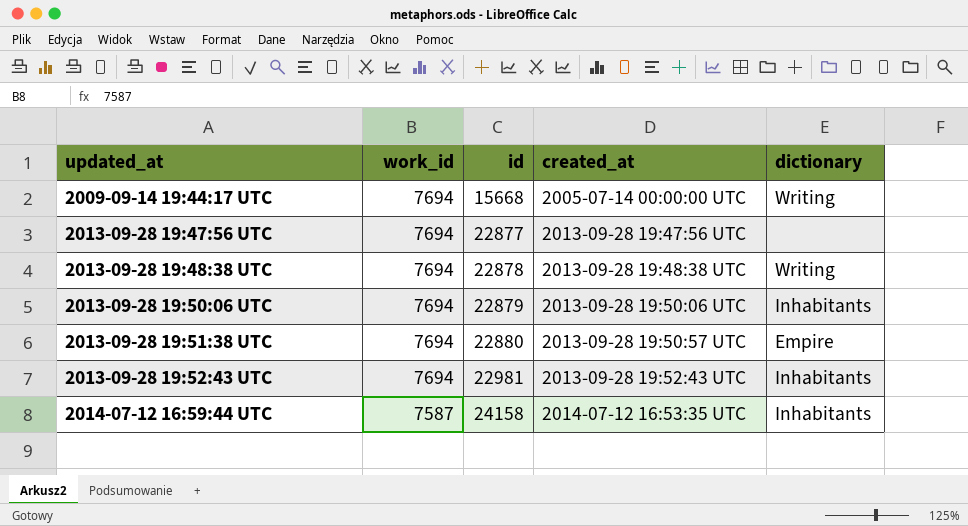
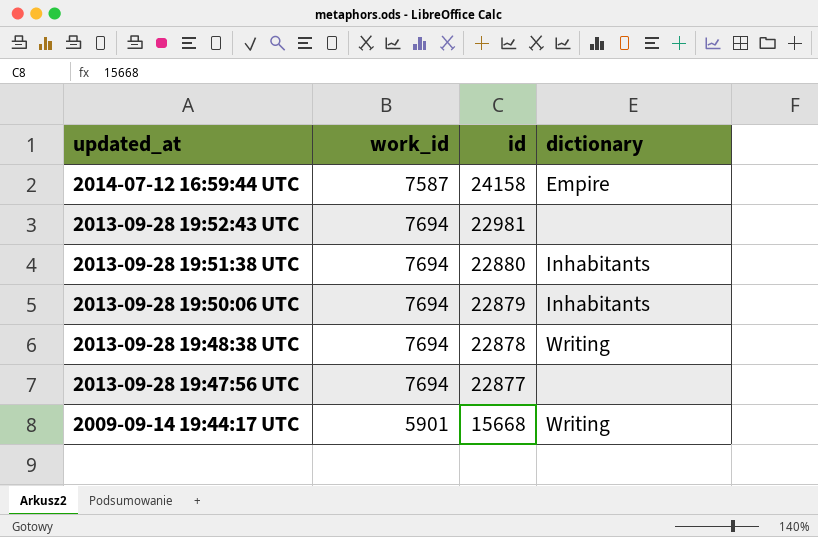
row order: updated_at ascending -> updated_at descending
column created_at | position: 4 -> none
2014-07-12 16:59:44 UTC | dictionary: Inhabitants -> Empire
2013-09-28 19:52:43 UTC | dictionary: Inhabitants -> none
2013-09-28 19:51:38 UTC | dictionary: Empire -> Inhabitants
2009-09-14 19:44:17 UTC | work_id: 7694 -> 5901

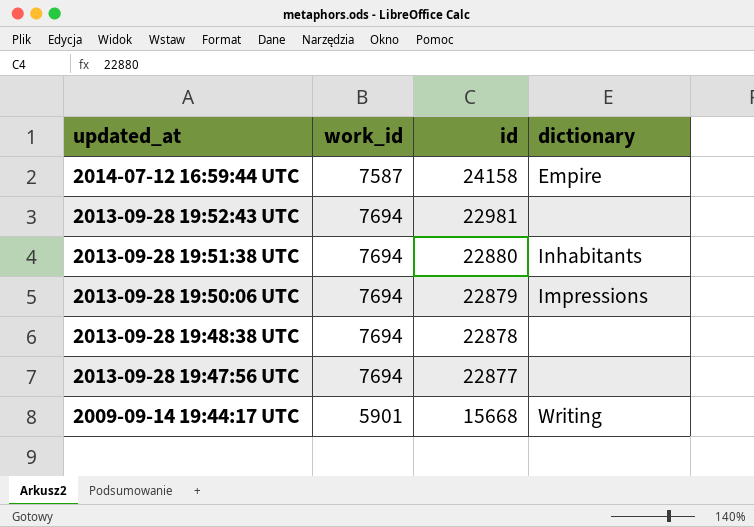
2013-09-28 19:50:06 UTC | dictionary: Inhabitants -> Impressions
2013-09-28 19:48:38 UTC | dictionary: Writing -> none

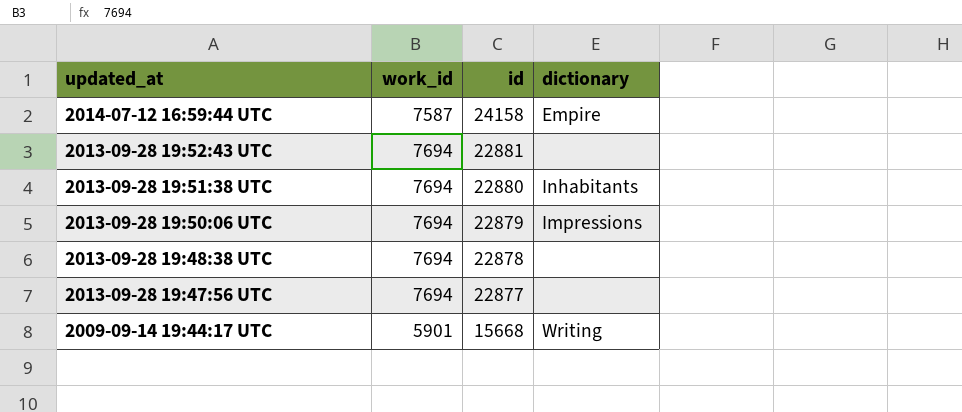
2013-09-28 19:52:43 UTC | id: 22981 -> 22881

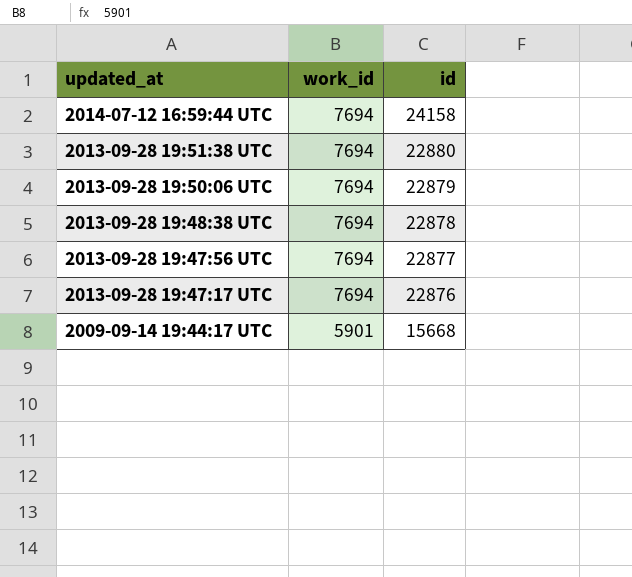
column dictionary | position: 4 -> none
row 2013-09-28 19:52:43 UTC: 7694 | 22881 | none -> none
2014-07-12 16:59:44 UTC | work_id: 7587 -> 7694
row 2013-09-28 19:47:17 UTC: none -> 7694 | 22876

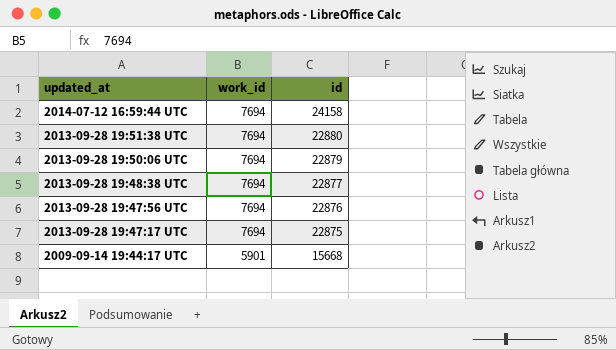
2013-09-28 19:48:38 UTC | id: 22878 -> 22877
2013-09-28 19:47:56 UTC | id: 22877 -> 22876
2013-09-28 19:47:17 UTC | id: 22876 -> 22875

